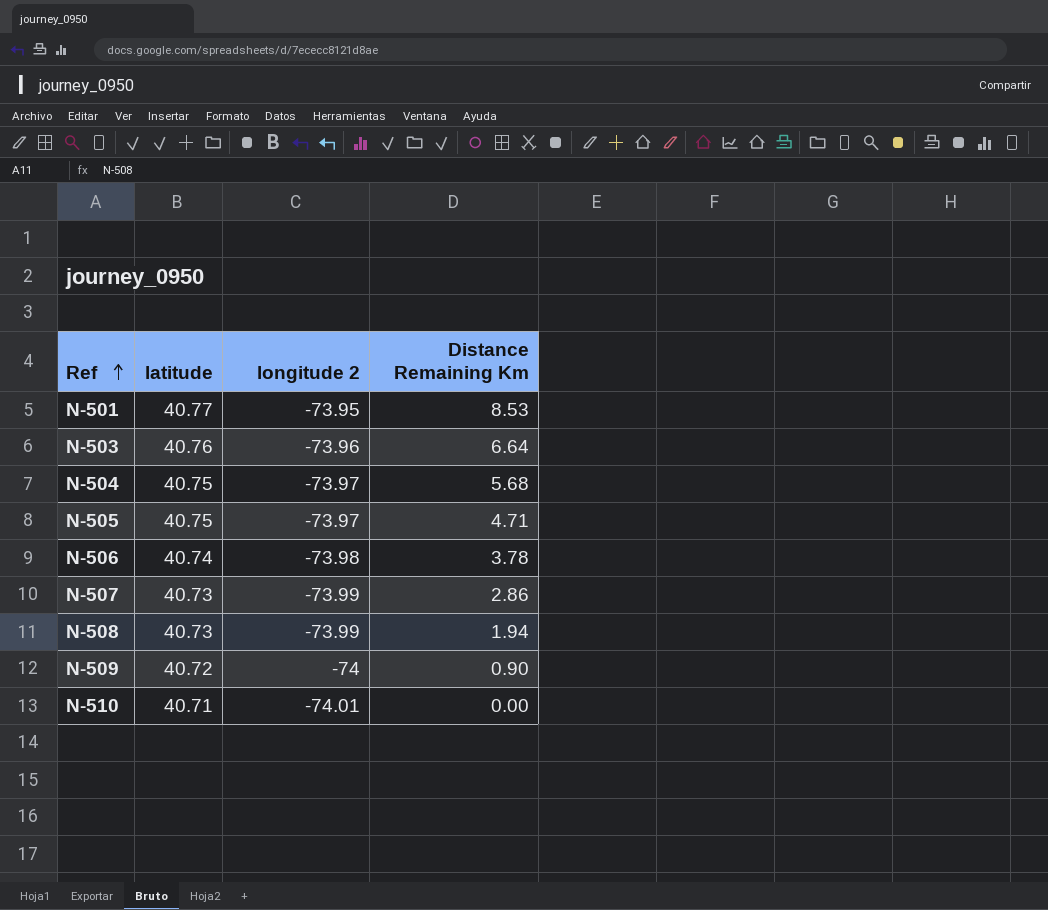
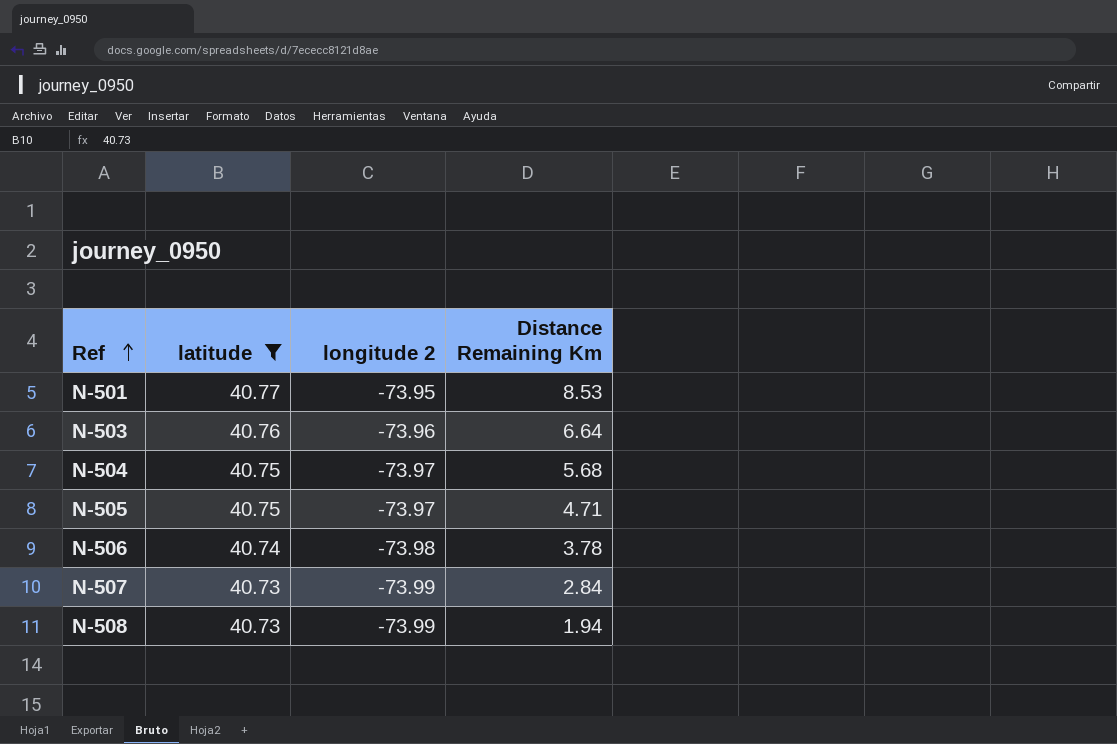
filter: none -> latitude >= 40.73
N-507 | Distance Remaining Km: 2.86 -> 2.84

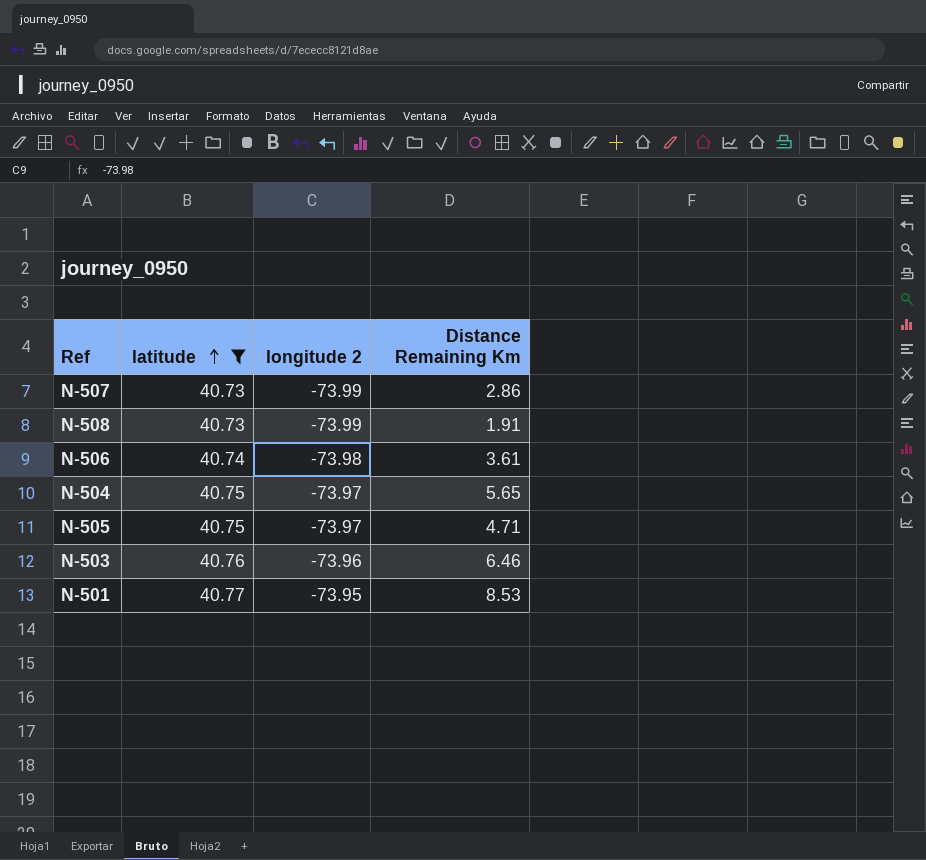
row order: Ref ascending -> latitude ascending
N-507 | Distance Remaining Km: 2.84 -> 2.86
N-508 | Distance Remaining Km: 1.94 -> 1.91
N-506 | Distance Remaining Km: 3.78 -> 3.61
N-504 | Distance Remaining Km: 5.68 -> 5.65
N-503 | Distance Remaining Km: 6.64 -> 6.46

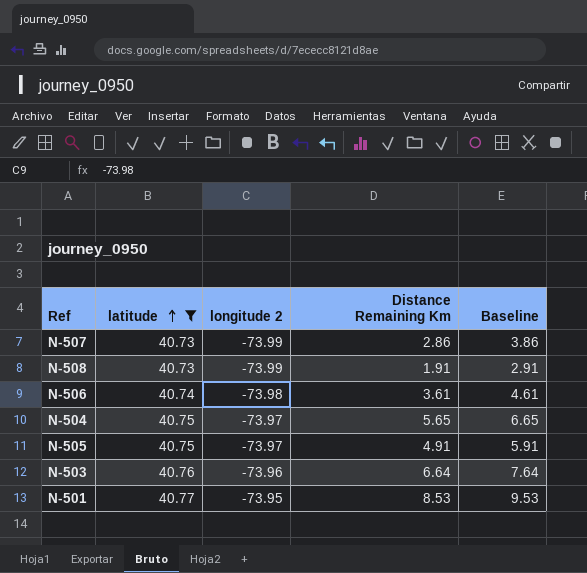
column Baseline | formula: none -> [Distance Remaining Km] + 1
N-505 | Distance Remaining Km: 4.71 -> 4.91
N-503 | Distance Remaining Km: 6.46 -> 6.64

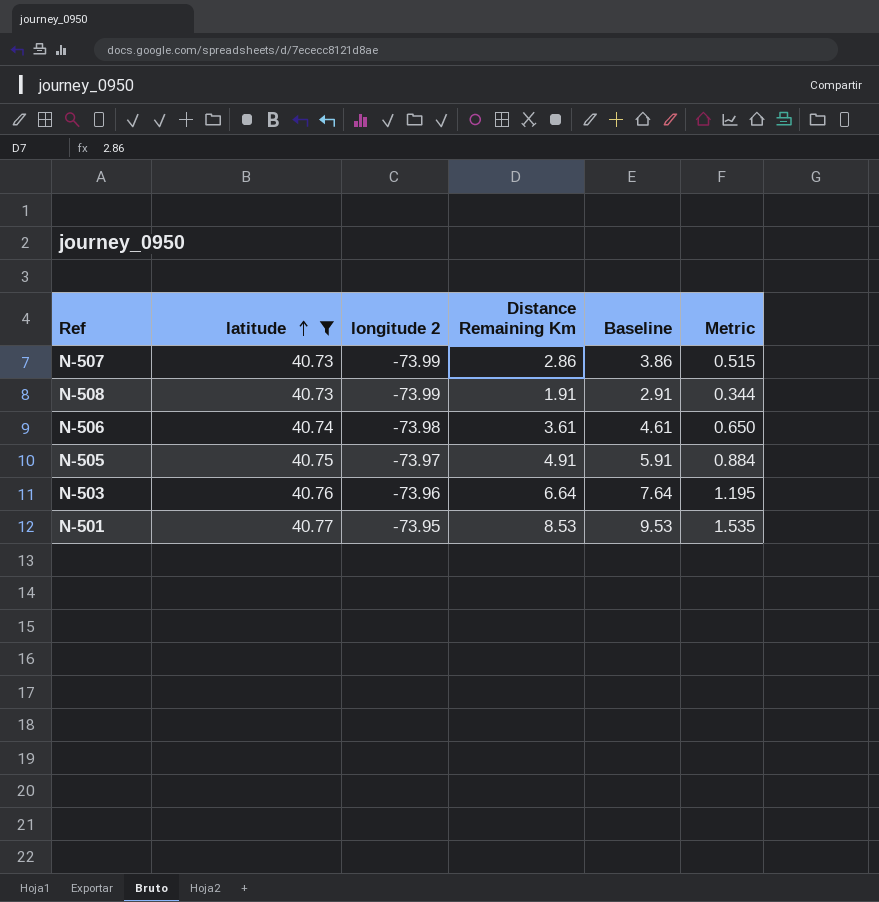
column Metric | formula: none -> [Distance Remaining Km] * 0.18
row N-504: 40.75 | -73.97 | 5.65 | 6.65 -> none

